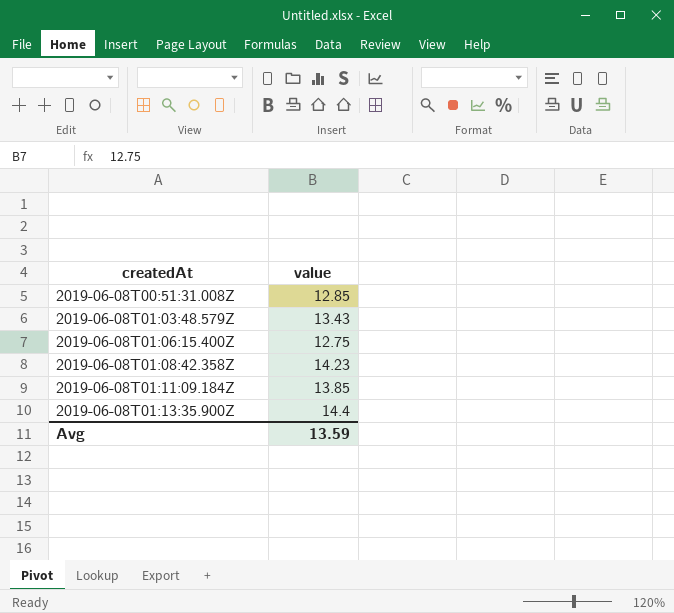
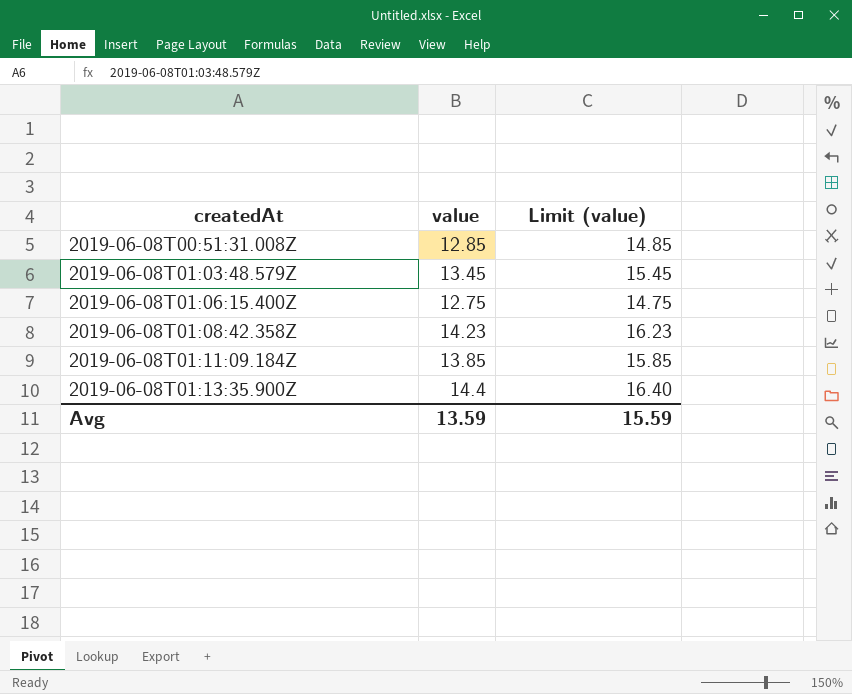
column Limit (value) | formula: none -> [value] + 2
2019-06-08T01:03:48.579Z | value: 13.43 -> 13.45

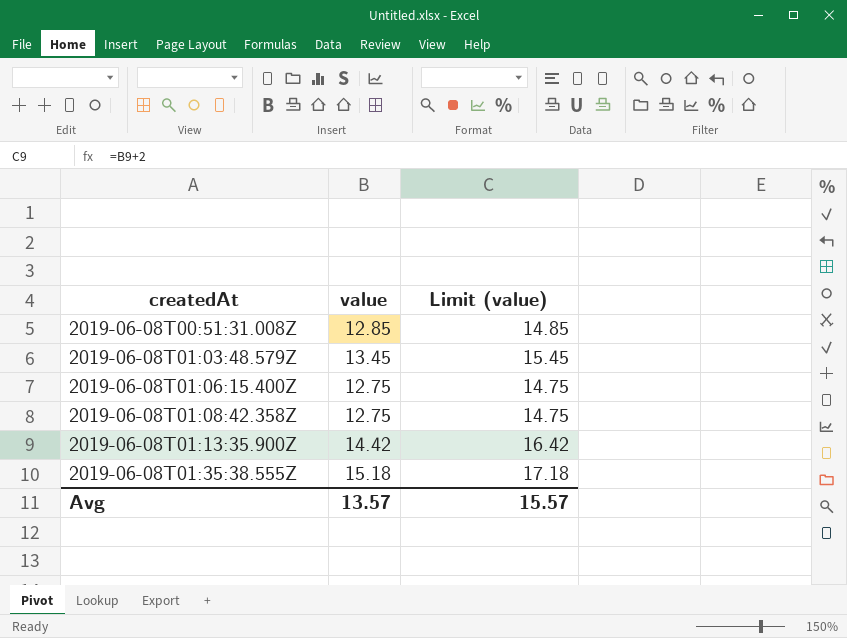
row 2019-06-08T01:11:09.184Z: 13.85 | 15.85 -> none
2019-06-08T01:08:42.358Z | value: 14.23 -> 12.75
2019-06-08T01:08:42.358Z | Limit (value): 16.23 -> 14.75
2019-06-08T01:13:35.900Z | value: 14.4 -> 14.42
2019-06-08T01:13:35.900Z | Limit (value): 16.40 -> 16.42
row 2019-06-08T01:35:38.555Z: none -> 15.18 | 17.18
Avg | value: 13.59 -> 13.57
Avg | Limit (value): 15.59 -> 15.57

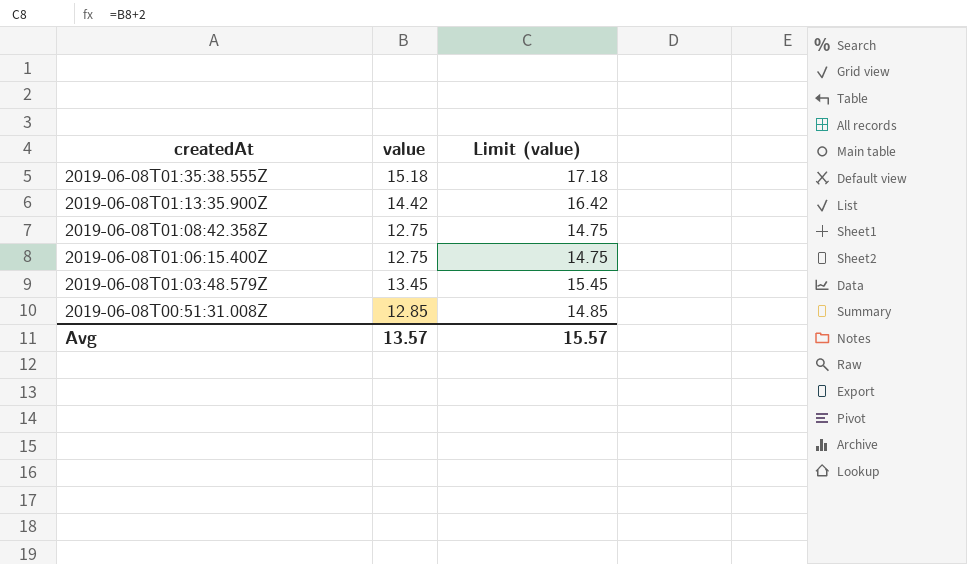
row order: createdAt ascending -> createdAt descending

